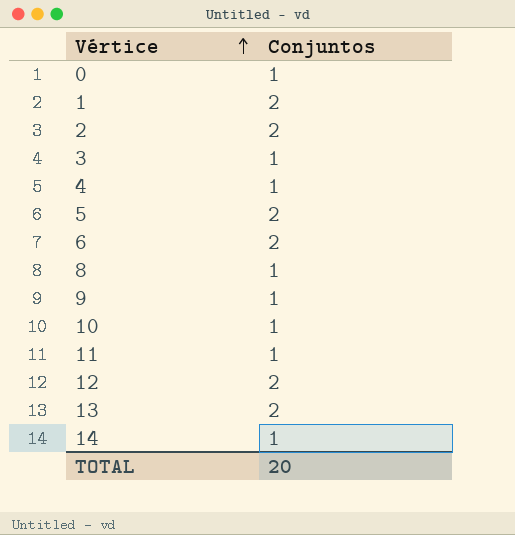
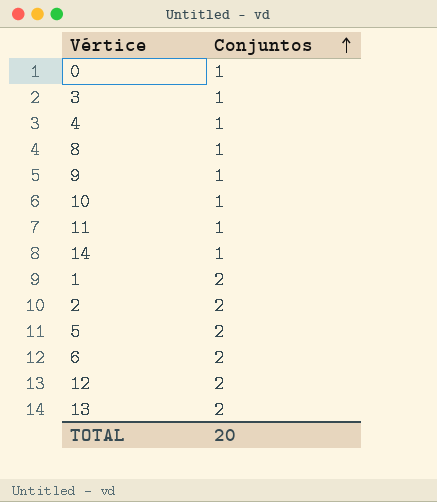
row order: Vértice ascending -> Conjuntos ascending

